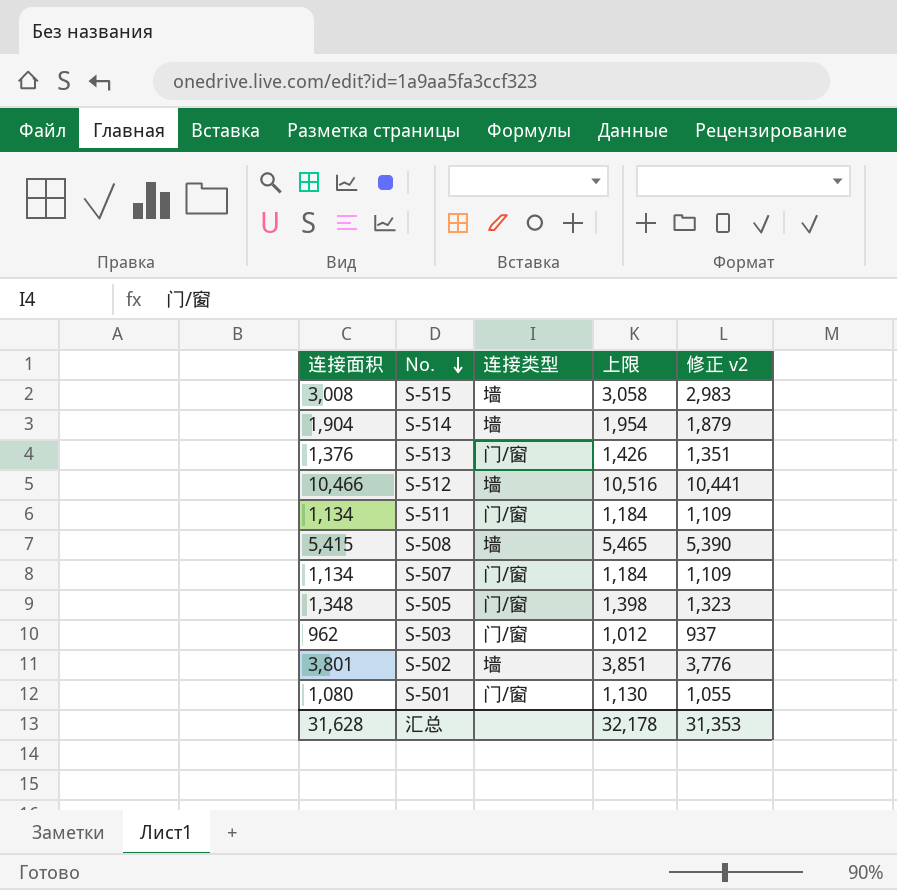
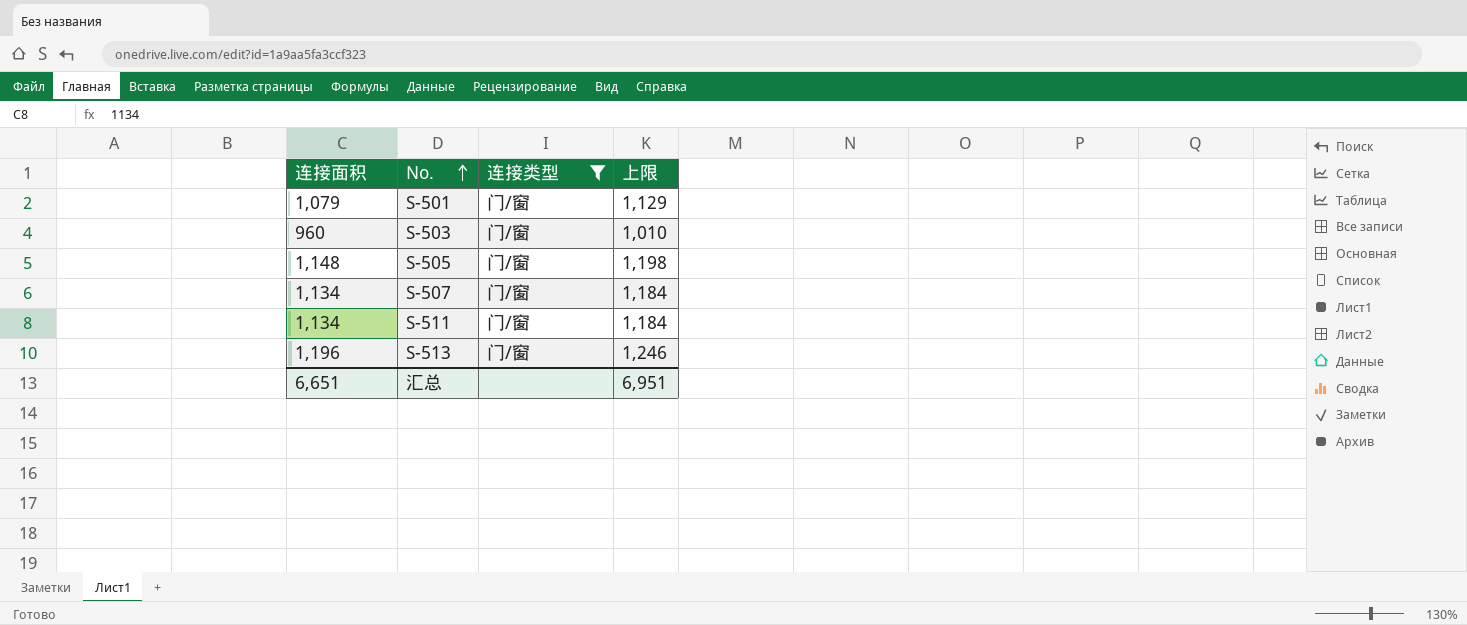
filter: none -> 连接类型 = 门/窗
row order: No. descending -> No. ascending
column 修正 v2 | formula: [连接面积] - 25 -> none
S-501 | 连接面积: 1,080 -> 1,079
S-501 | 上限: 1,130 -> 1,129
S-503 | 连接面积: 962 -> 960
S-503 | 上限: 1,012 -> 1,010
S-505 | 连接面积: 1,348 -> 1,148
S-505 | 上限: 1,398 -> 1,198
S-513 | 连接面积: 1,376 -> 1,196
S-513 | 上限: 1,426 -> 1,246
汇总 | 连接面积: 31,628 -> 6,651
汇总 | 上限: 32,178 -> 6,951

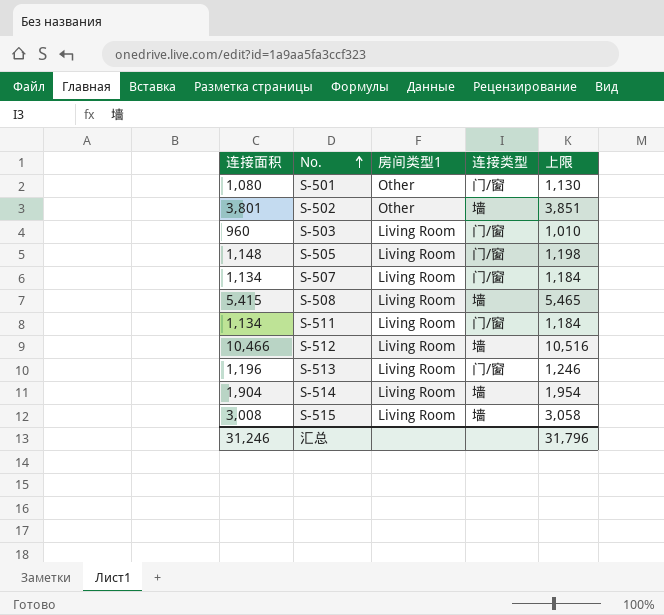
filter: 连接类型 = 门/窗 -> none
column 房间类型1 | position: none -> 3
S-501 | 连接面积: 1,079 -> 1,080
S-501 | 上限: 1,129 -> 1,130
汇总 | 连接面积: 6,651 -> 31,246
汇总 | 上限: 6,951 -> 31,796

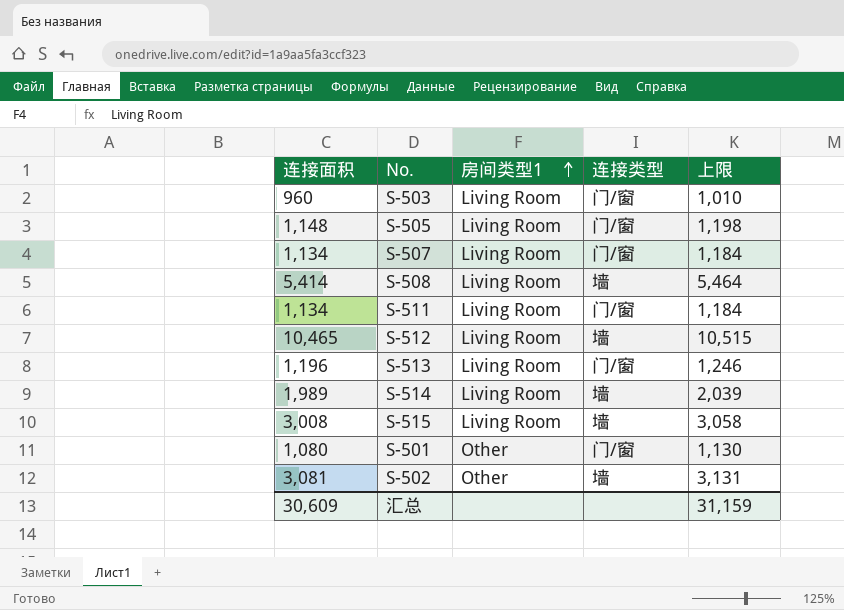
row order: No. ascending -> 房间类型1 ascending
S-508 | 连接面积: 5,415 -> 5,414
S-508 | 上限: 5,465 -> 5,464
S-512 | 连接面积: 10,466 -> 10,465
S-512 | 上限: 10,516 -> 10,515
S-514 | 连接面积: 1,904 -> 1,989
S-514 | 上限: 1,954 -> 2,039
S-502 | 连接面积: 3,801 -> 3,081
S-502 | 上限: 3,851 -> 3,131
汇总 | 连接面积: 31,246 -> 30,609
汇总 | 上限: 31,796 -> 31,159

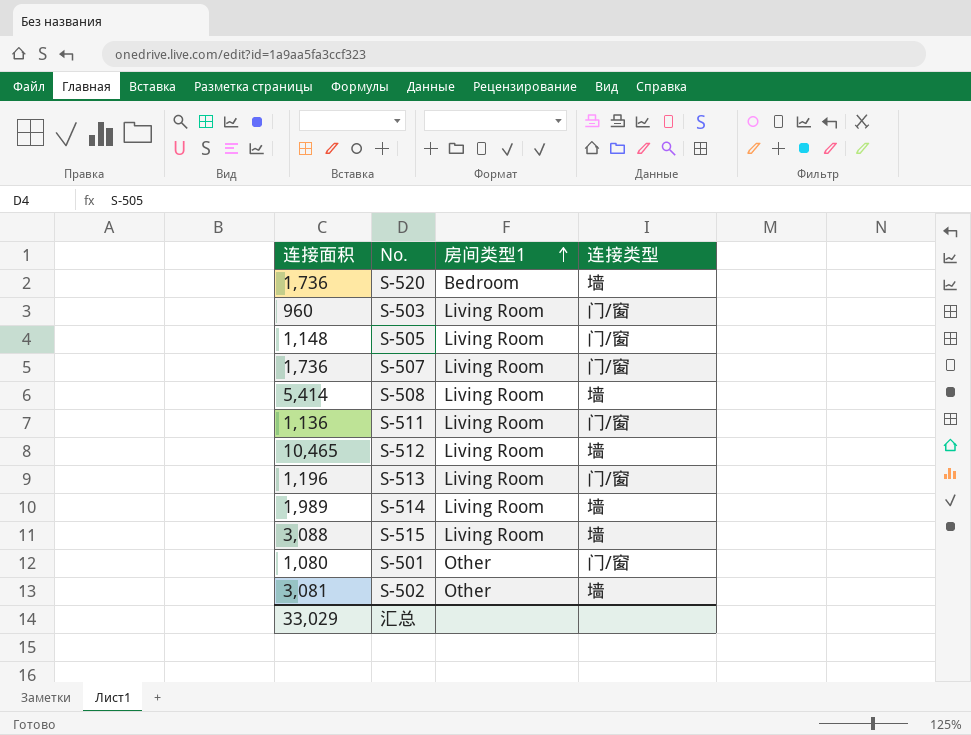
column 上限 | formula: [连接面积] + 50 -> none
row S-520: none -> 1,736 | Bedroom | 墙
S-507 | 连接面积: 1,134 -> 1,736
S-511 | 连接面积: 1,134 -> 1,136
S-515 | 连接面积: 3,008 -> 3,088
汇总 | 连接面积: 30,609 -> 33,029

